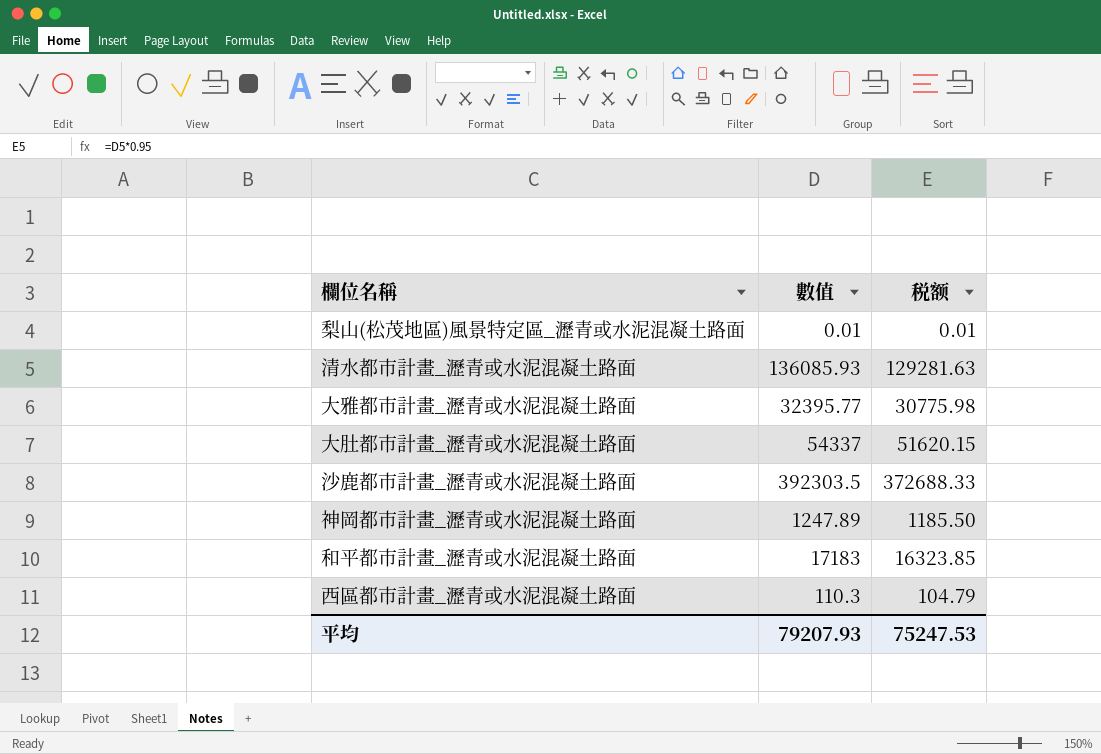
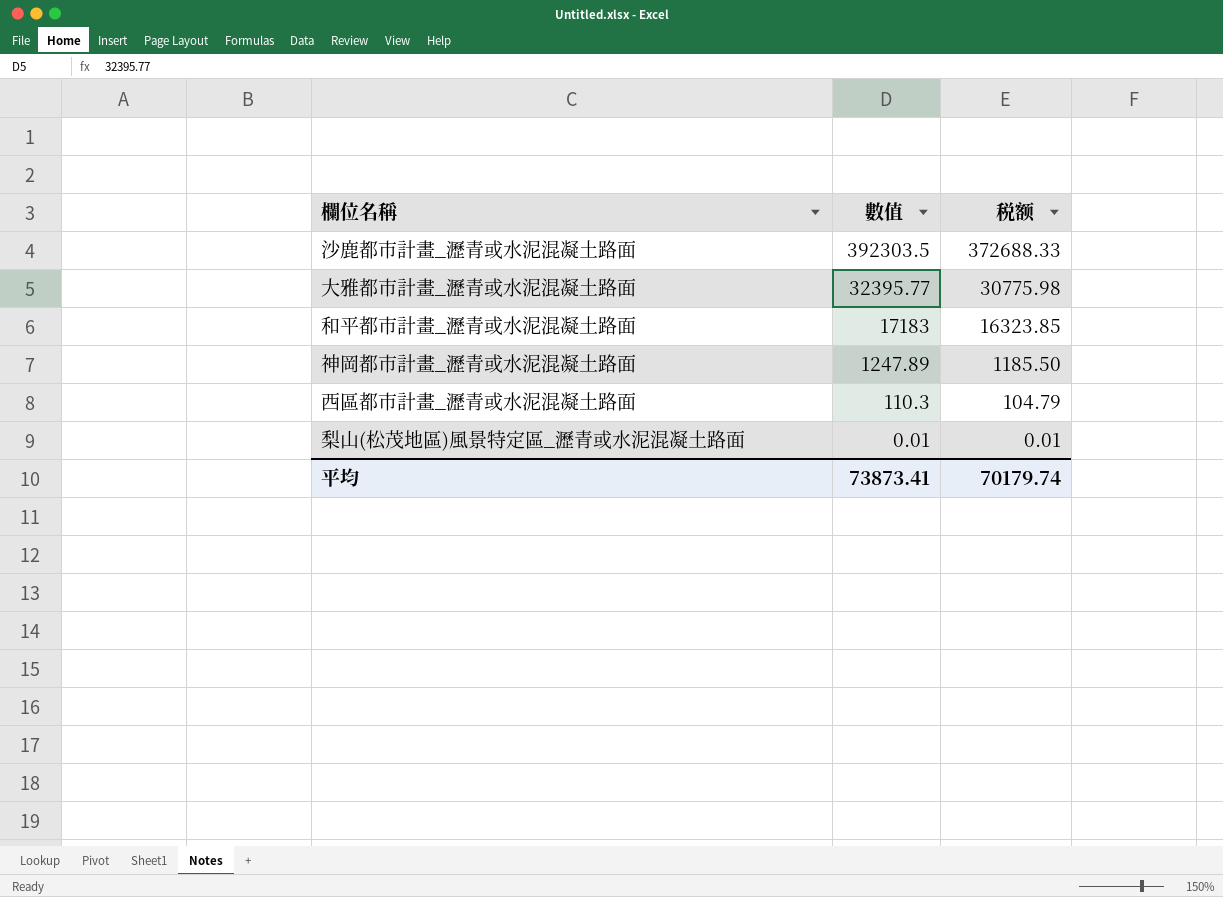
row order: none -> 數值 descending
row 清水都市計畫_瀝青或水泥混凝土路面: 136085.93 | 129281.63 -> none
row 大肚都市計畫_瀝青或水泥混凝土路面: 54337 | 51620.15 -> none
平均 | 數值: 79207.93 -> 73873.41
平均 | 税额: 75247.53 -> 70179.74

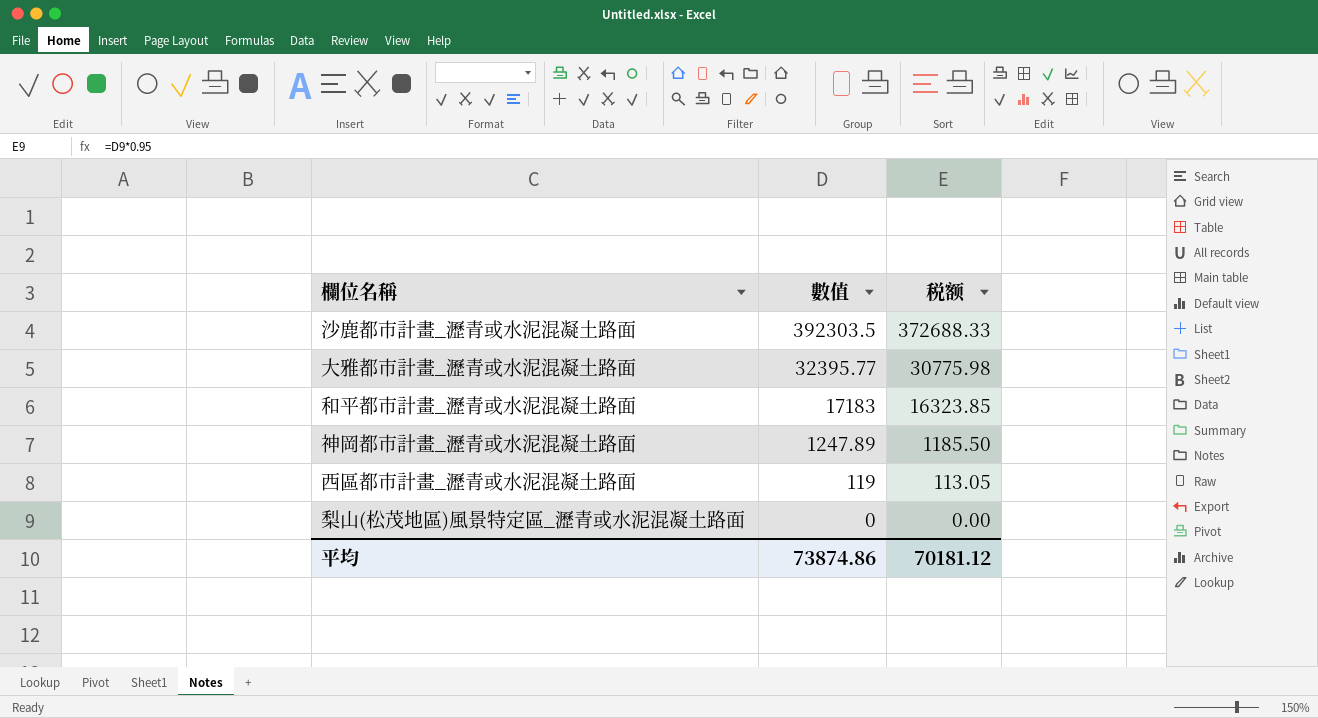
西區都市計畫_瀝青或水泥混凝土路面 | 數值: 110.3 -> 119
西區都市計畫_瀝青或水泥混凝土路面 | 税额: 104.79 -> 113.05
梨山(松茂地區)風景特定區_瀝青或水泥混凝土路面 | 數值: 0.01 -> 0
梨山(松茂地區)風景特定區_瀝青或水泥混凝土路面 | 税额: 0.01 -> 0.00
平均 | 數值: 73873.41 -> 73874.86
平均 | 税额: 70179.74 -> 70181.12

